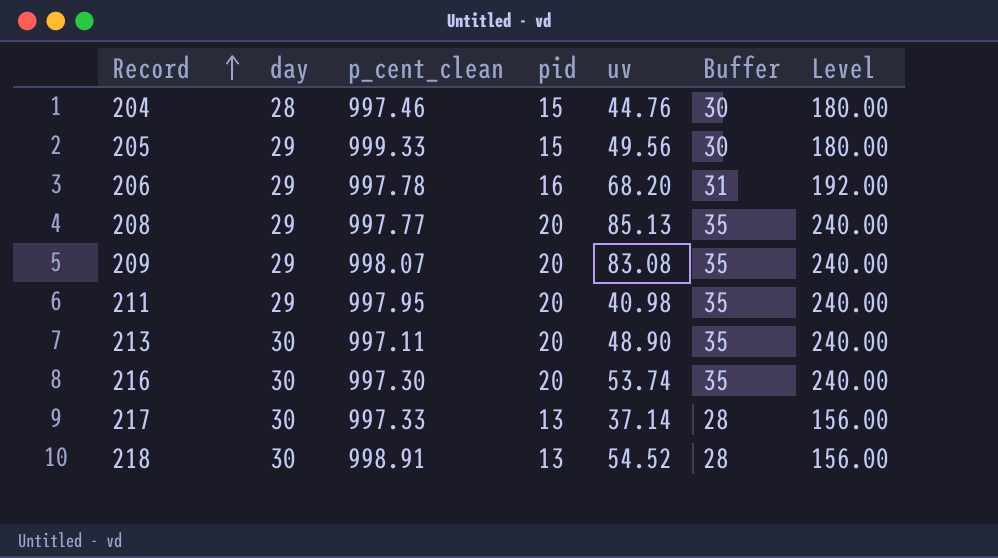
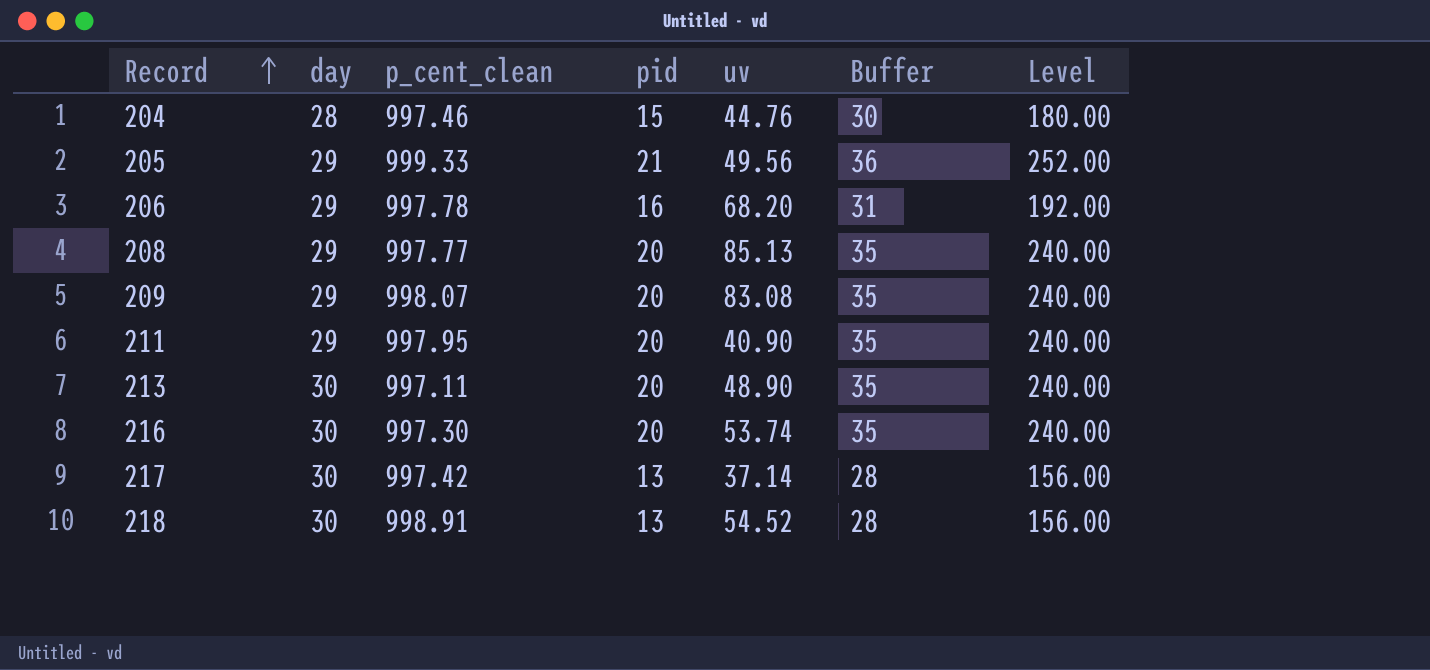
205 | pid: 15 -> 21
205 | Buffer: 30 -> 36
205 | Level: 180.00 -> 252.00
211 | uv: 40.98 -> 40.90
217 | p_cent_clean: 997.33 -> 997.42

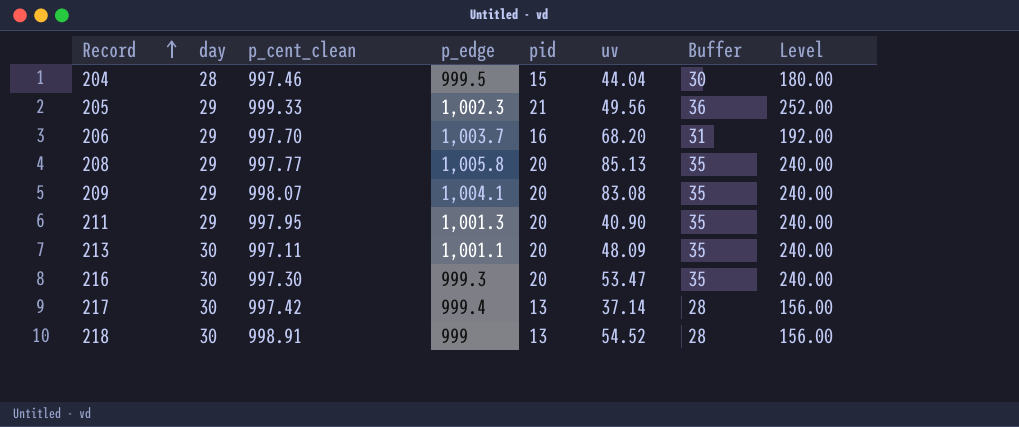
column p_edge | position: none -> 4
204 | uv: 44.76 -> 44.04
206 | p_cent_clean: 997.78 -> 997.70
213 | uv: 48.90 -> 48.09
216 | uv: 53.74 -> 53.47

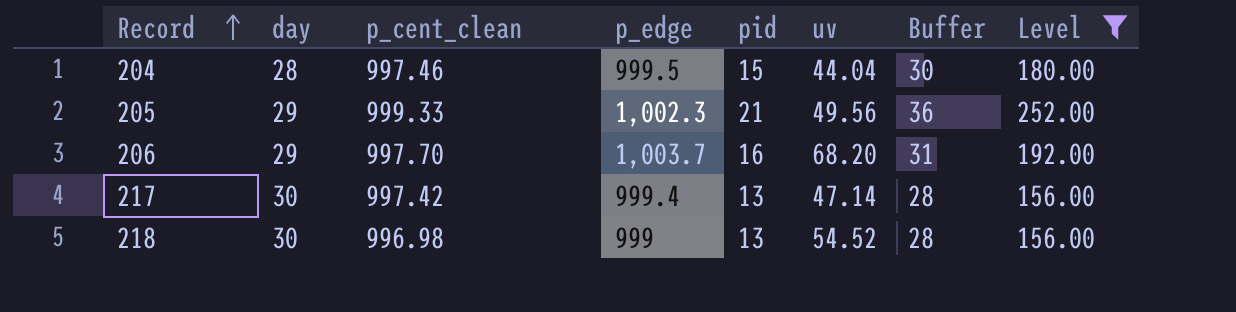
filter: none -> Level != 240.00
217 | uv: 37.14 -> 47.14
218 | p_cent_clean: 998.91 -> 996.98

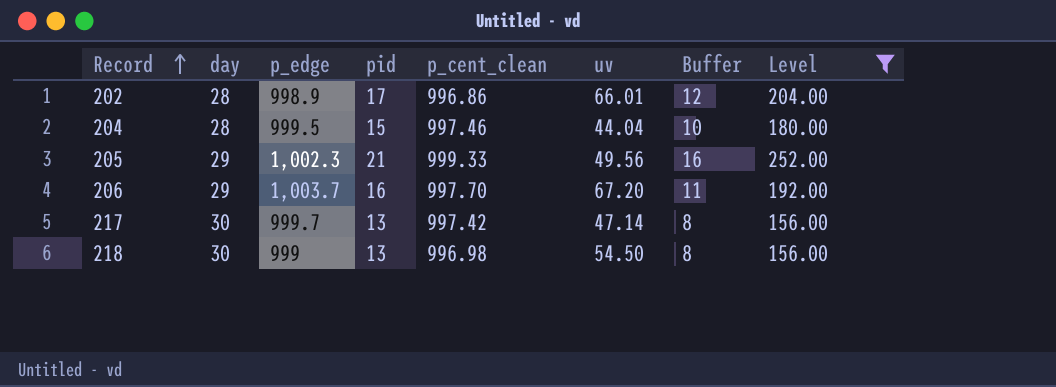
column p_cent_clean | position: 3 -> 5
column Buffer | formula: [pid] + 15 -> [pid] - 5
row 202: none -> 28 | 998.9 | 17 | 996.86 | 66.01 | 12 | 204.00
206 | uv: 68.20 -> 67.20
217 | p_edge: 999.4 -> 999.7
218 | uv: 54.52 -> 54.50

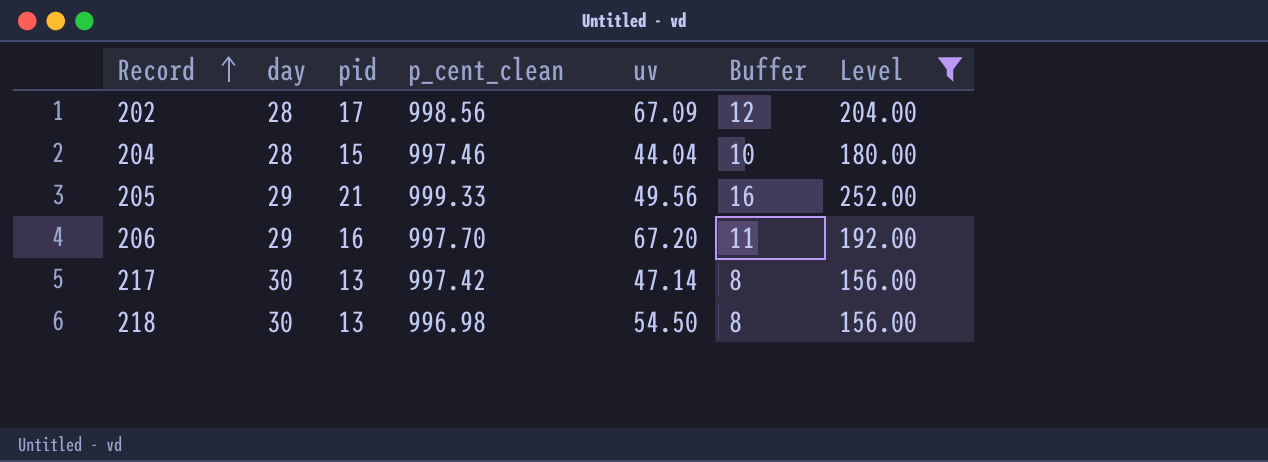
column p_edge | position: 3 -> none
202 | p_cent_clean: 996.86 -> 998.56
202 | uv: 66.01 -> 67.09

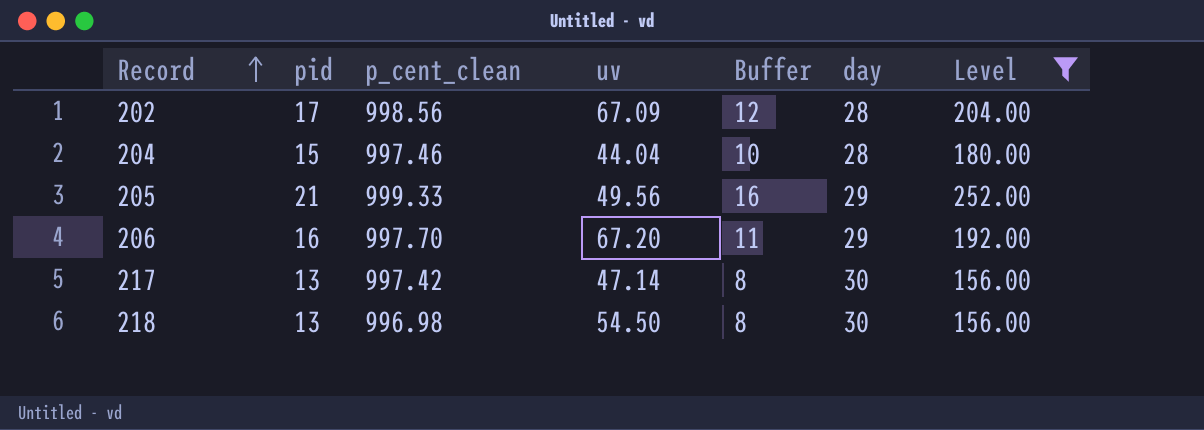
column day | position: 2 -> 6

